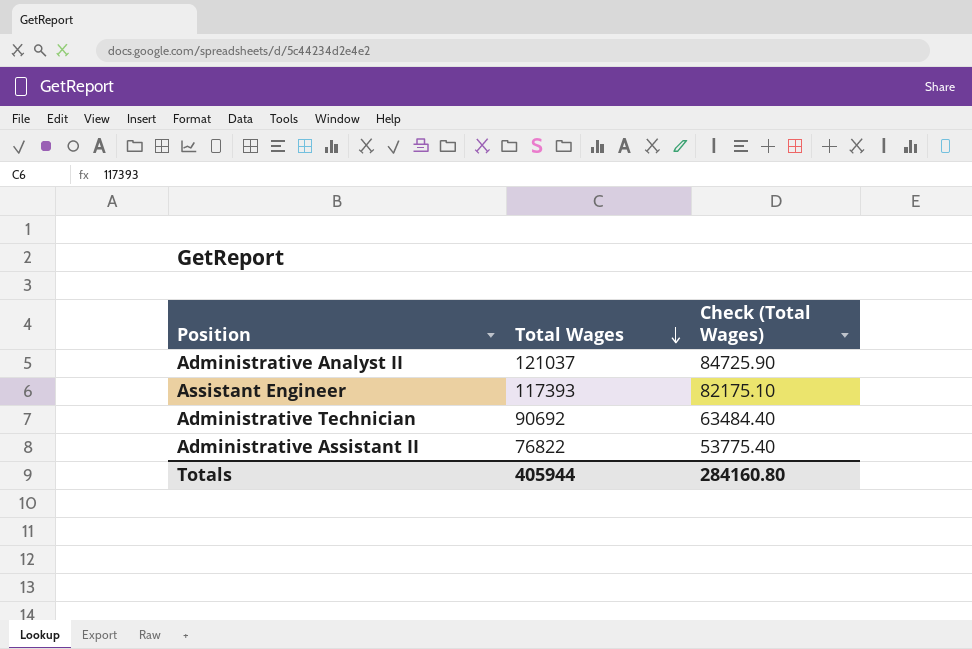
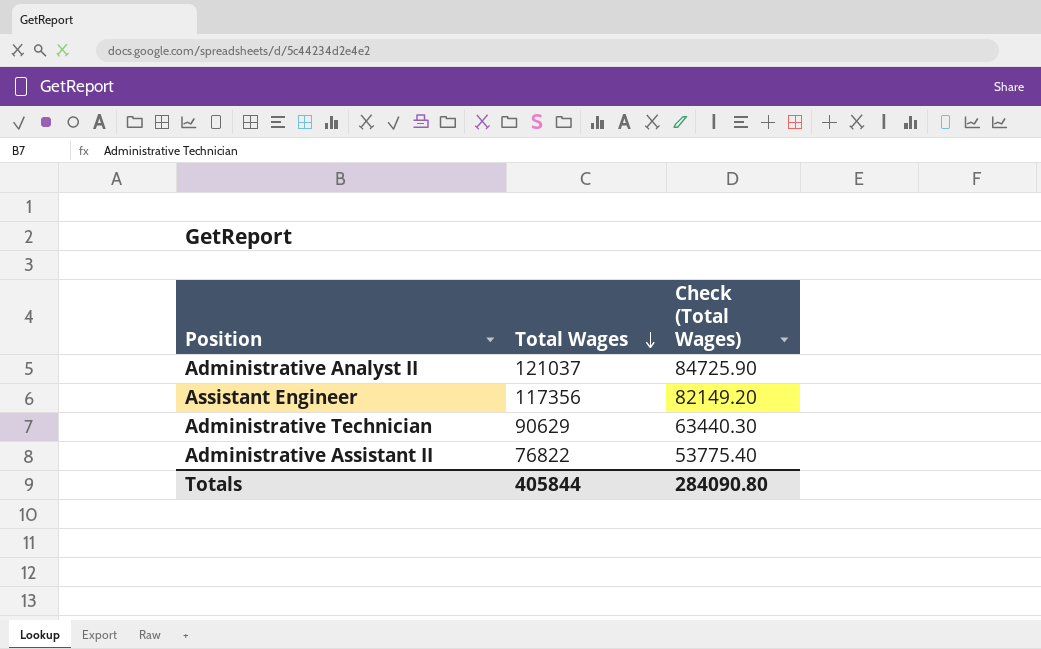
Assistant Engineer | Total Wages: 117393 -> 117356
Assistant Engineer | Check (Total Wages): 82175.10 -> 82149.20
Administrative Technician | Total Wages: 90692 -> 90629
Administrative Technician | Check (Total Wages): 63484.40 -> 63440.30
Totals | Total Wages: 405944 -> 405844
Totals | Check (Total Wages): 284160.80 -> 284090.80

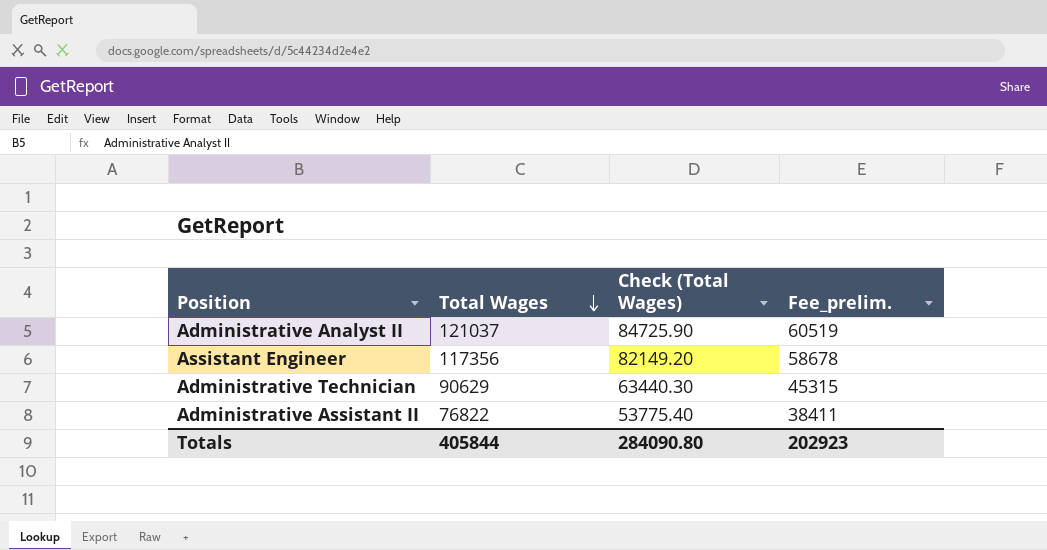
column Fee_prelim. | formula: none -> [Total Wages] * 0.5

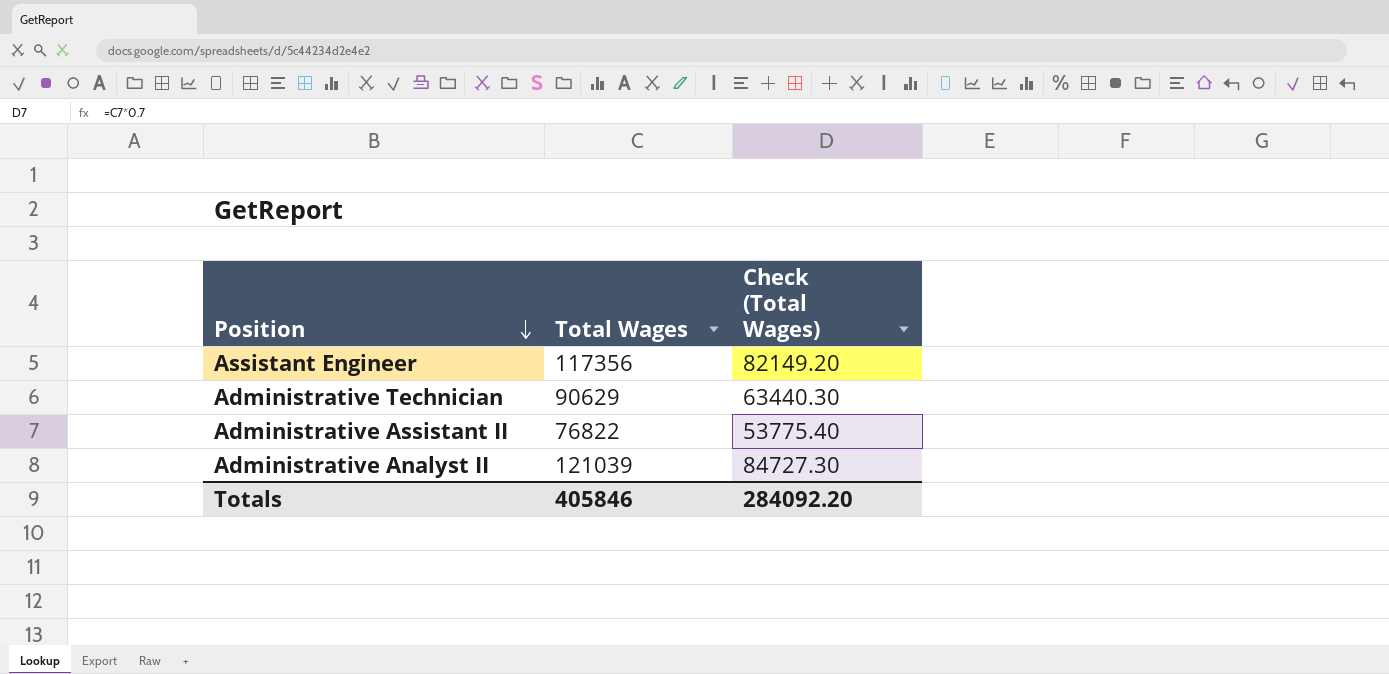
row order: Total Wages descending -> Position descending
column Fee_prelim. | formula: [Total Wages] * 0.5 -> none
Administrative Analyst II | Total Wages: 121037 -> 121039
Administrative Analyst II | Check (Total Wages): 84725.90 -> 84727.30
Totals | Total Wages: 405844 -> 405846
Totals | Check (Total Wages): 284090.80 -> 284092.20

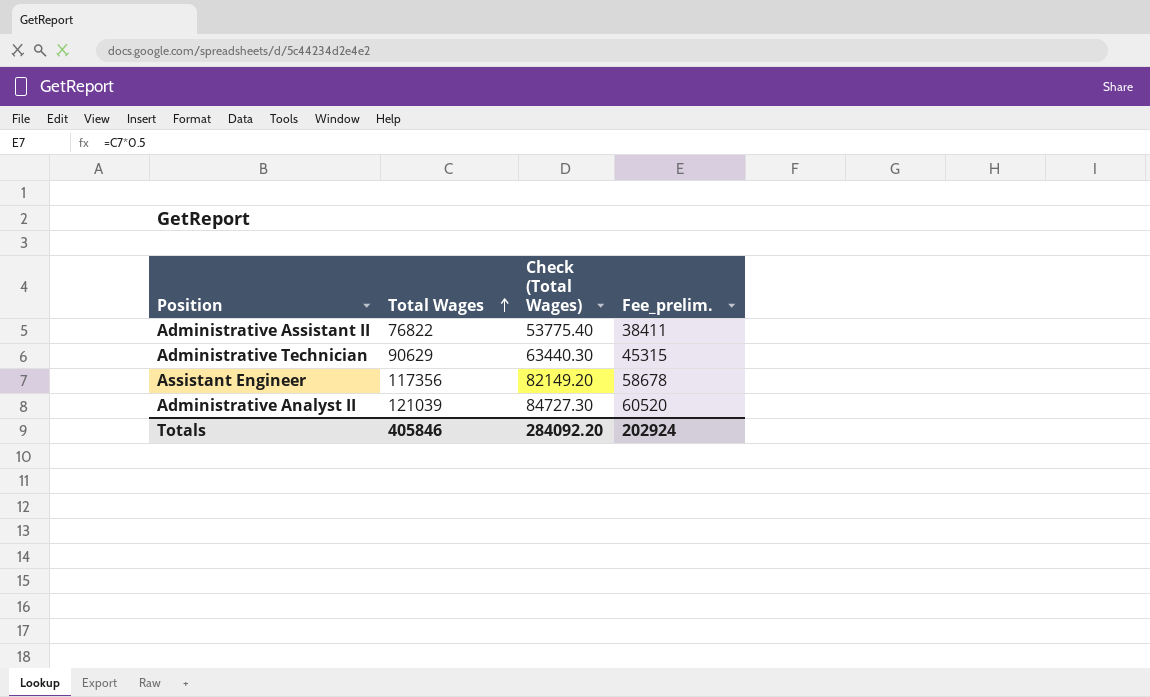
row order: Position descending -> Total Wages ascending
column Fee_prelim. | formula: none -> [Total Wages] * 0.5

